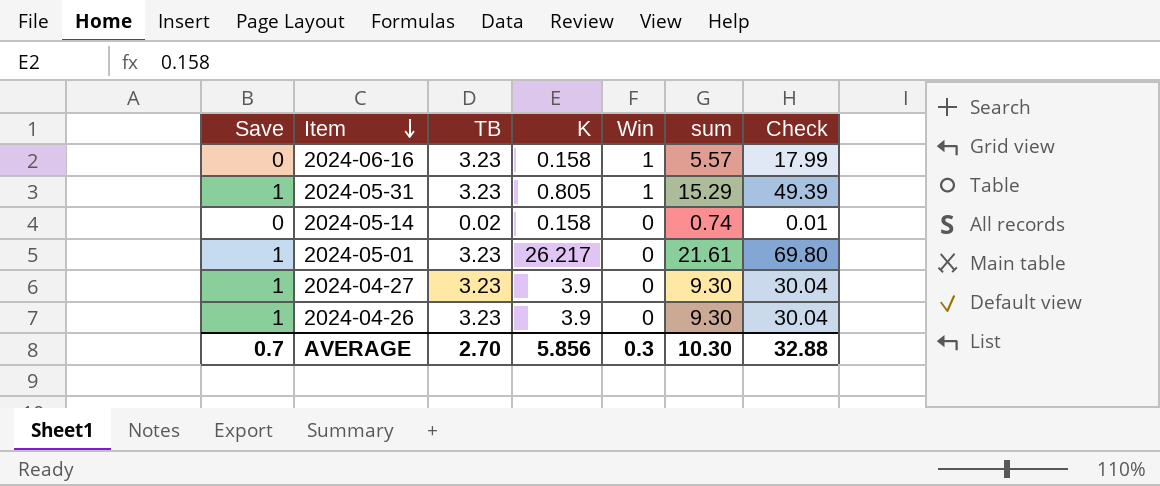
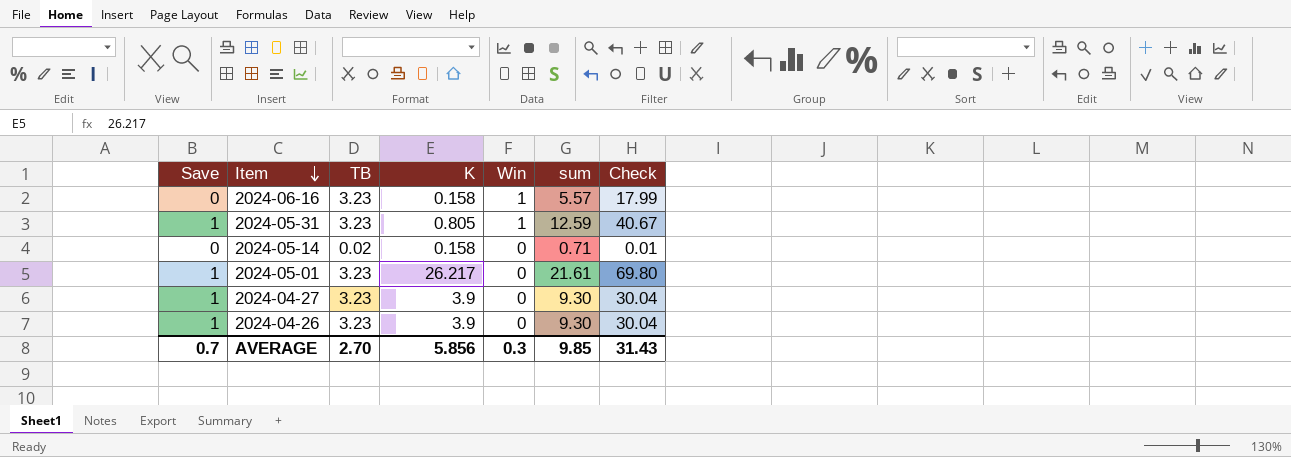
2024-05-31 | sum: 15.29 -> 12.59
2024-05-31 | Check: 49.39 -> 40.67
2024-05-14 | sum: 0.74 -> 0.71
AVERAGE | sum: 10.30 -> 9.85
AVERAGE | Check: 32.88 -> 31.43

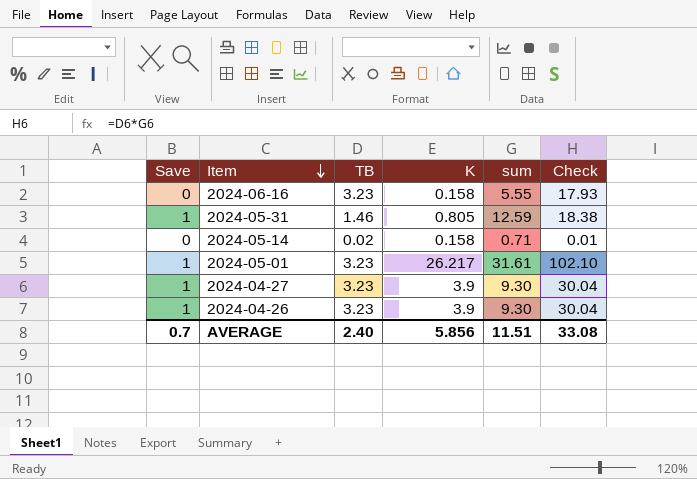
column Win | position: 5 -> none
2024-06-16 | sum: 5.57 -> 5.55
2024-06-16 | Check: 17.99 -> 17.93
2024-05-31 | TB: 3.23 -> 1.46
2024-05-31 | Check: 40.67 -> 18.38
2024-05-01 | sum: 21.61 -> 31.61
2024-05-01 | Check: 69.80 -> 102.10
AVERAGE | TB: 2.70 -> 2.40
AVERAGE | sum: 9.85 -> 11.51
AVERAGE | Check: 31.43 -> 33.08

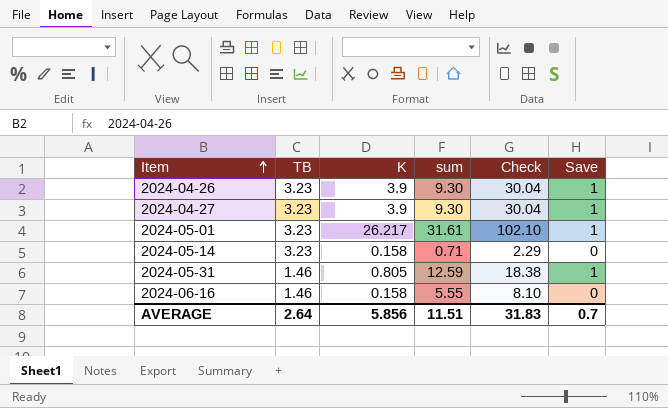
row order: Item descending -> Item ascending
column Save | position: 1 -> 6
2024-05-14 | TB: 0.02 -> 3.23
2024-05-14 | Check: 0.01 -> 2.29
2024-06-16 | TB: 3.23 -> 1.46
2024-06-16 | Check: 17.93 -> 8.10
AVERAGE | TB: 2.40 -> 2.64
AVERAGE | Check: 33.08 -> 31.83

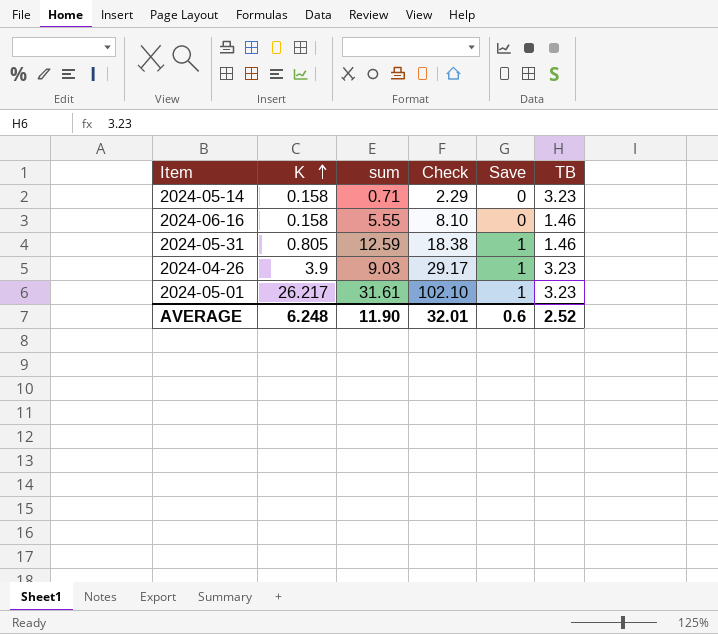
row order: Item ascending -> K ascending
column TB | position: 2 -> 6
row 2024-04-27: 3.23 | 3.9 | 9.30 | 30.04 | 1 -> none
2024-04-26 | sum: 9.30 -> 9.03
2024-04-26 | Check: 30.04 -> 29.17
AVERAGE | K: 5.856 -> 6.248
AVERAGE | sum: 11.51 -> 11.90
AVERAGE | Check: 31.83 -> 32.01
AVERAGE | Save: 0.7 -> 0.6
AVERAGE | TB: 2.64 -> 2.52

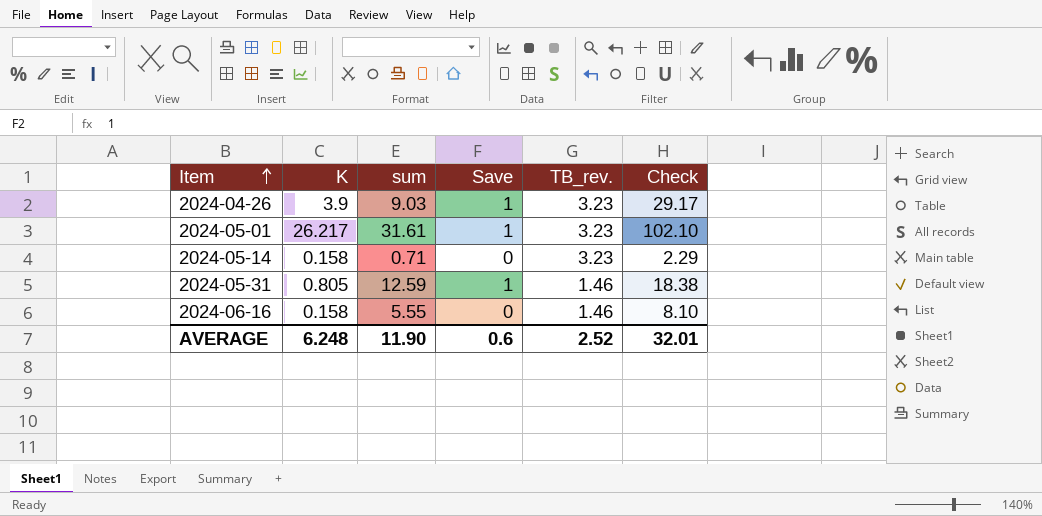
row order: K ascending -> Item ascending
column name: TB -> TB_rev.
column Check | position: 4 -> 6

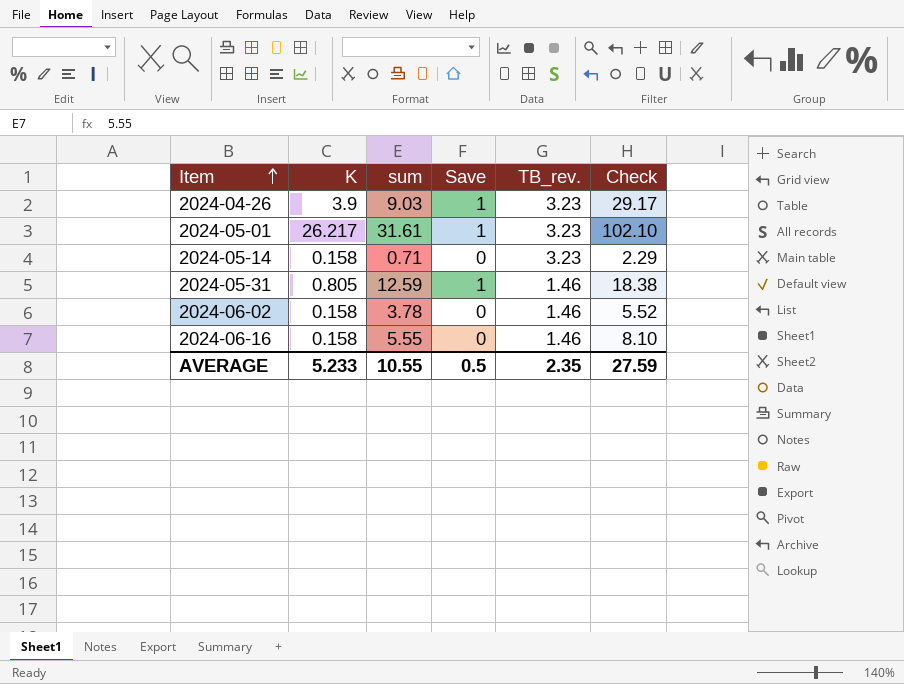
row 2024-06-02: none -> 0.158 | 3.78 | 0 | 1.46 | 5.52
AVERAGE | K: 6.248 -> 5.233
AVERAGE | sum: 11.90 -> 10.55
AVERAGE | Save: 0.6 -> 0.5
AVERAGE | TB_rev.: 2.52 -> 2.35
AVERAGE | Check: 32.01 -> 27.59

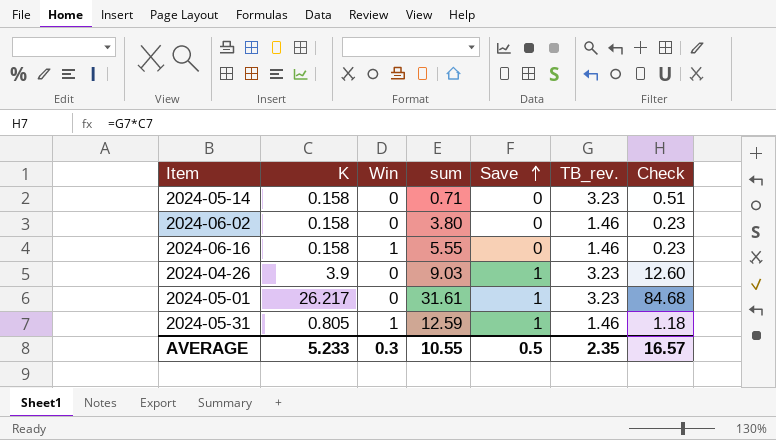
row order: Item ascending -> Save ascending
column Win | position: none -> 3
column Check | formula: [sum] * [TB_rev.] -> [K] * [TB_rev.]
2024-06-02 | sum: 3.78 -> 3.80
AVERAGE | Check: 27.59 -> 16.57

